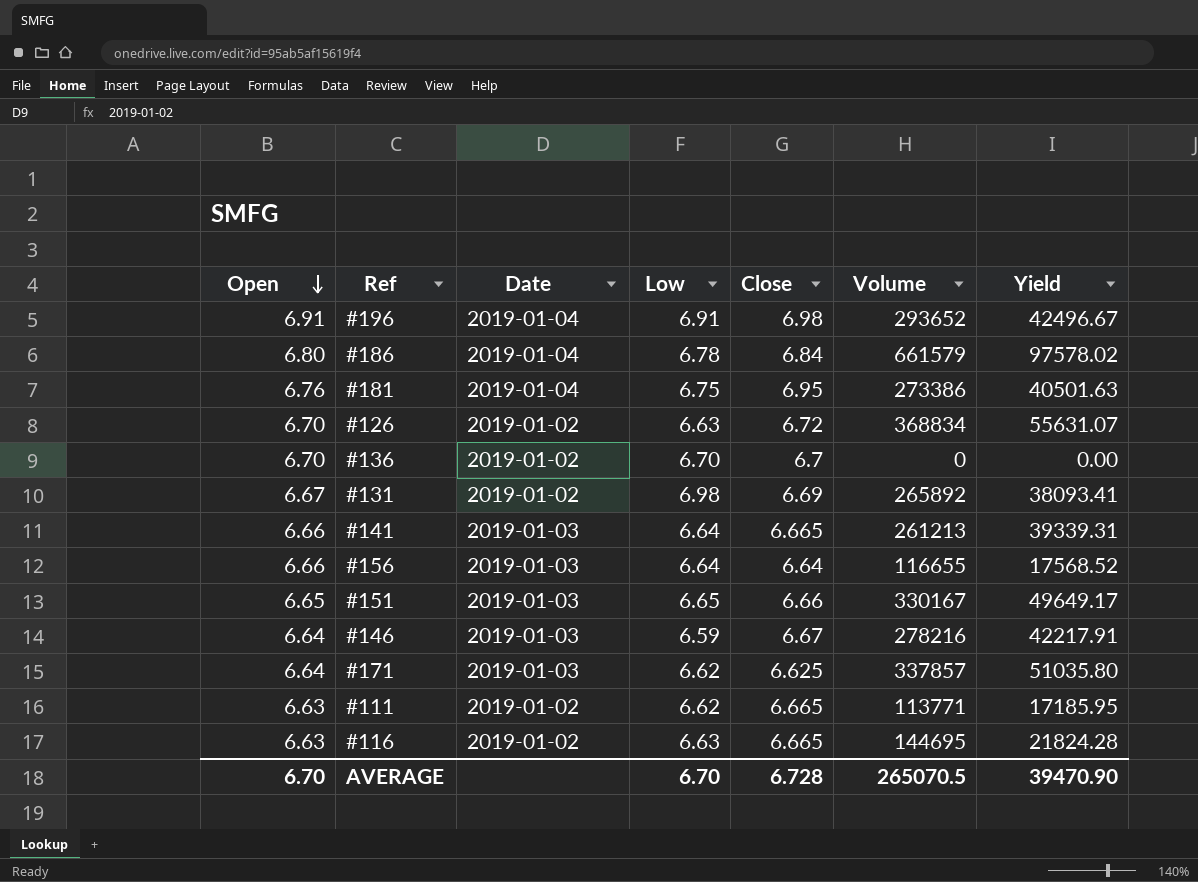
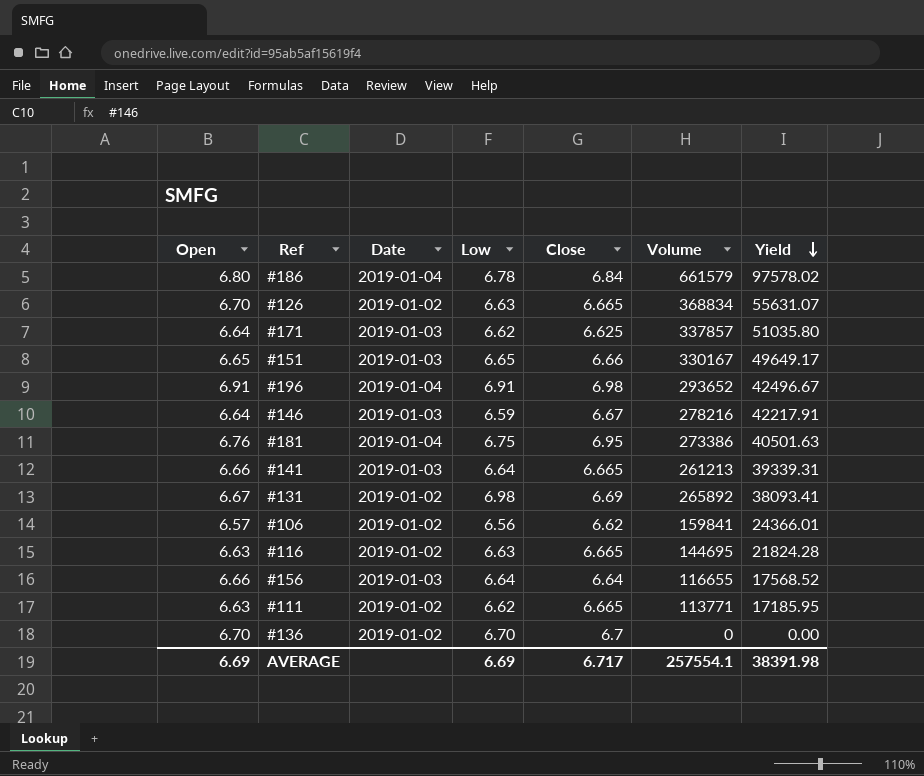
row order: Open descending -> Yield descending
#126 | Close: 6.72 -> 6.665
row #106: none -> 6.57 | 2019-01-02 | 6.56 | 6.62 | 159841 | 24366.01
AVERAGE | Open: 6.70 -> 6.69
AVERAGE | Low: 6.70 -> 6.69
AVERAGE | Close: 6.728 -> 6.717
AVERAGE | Volume: 265070.5 -> 257554.1
AVERAGE | Yield: 39470.90 -> 38391.98

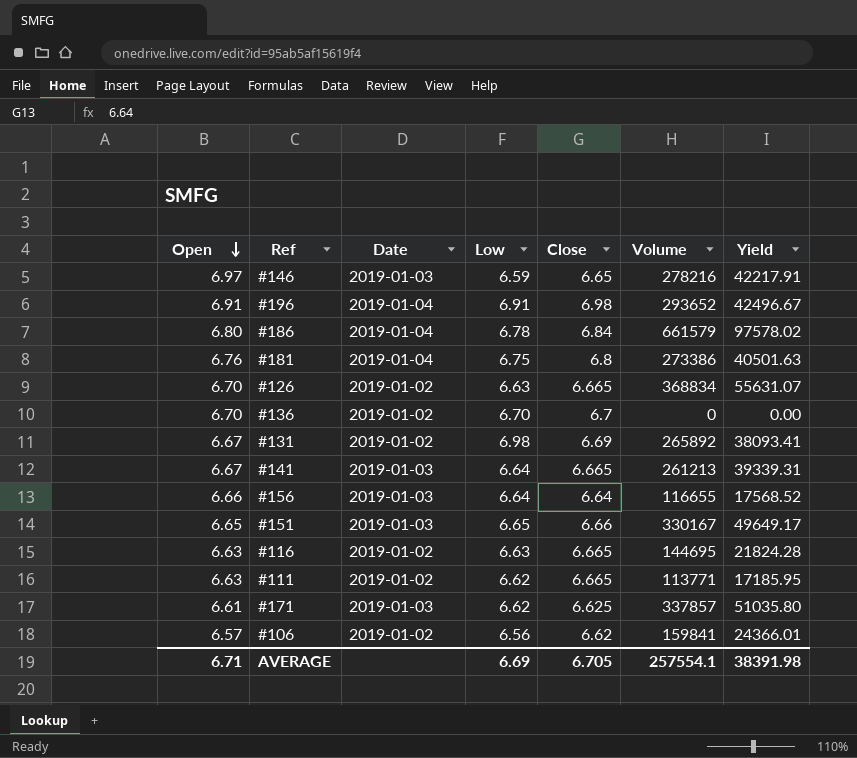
row order: Yield descending -> Open descending
#146 | Open: 6.64 -> 6.97
#146 | Close: 6.67 -> 6.65
#181 | Close: 6.95 -> 6.8
#141 | Open: 6.66 -> 6.67
#171 | Open: 6.64 -> 6.61
AVERAGE | Open: 6.69 -> 6.71
AVERAGE | Close: 6.717 -> 6.705

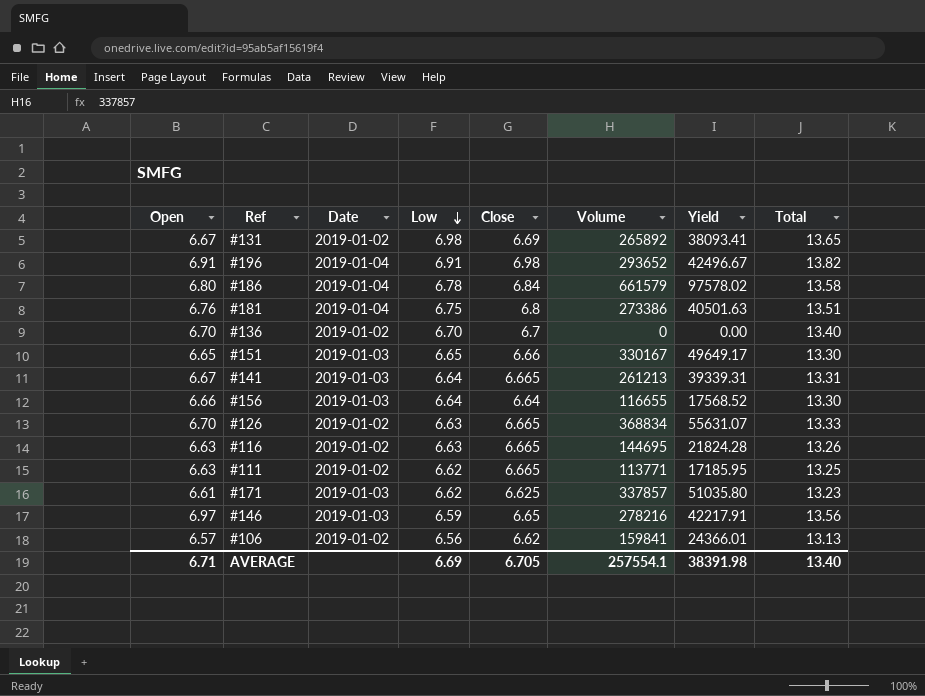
row order: Open descending -> Low descending
column Total | formula: none -> [Open] + [Low]

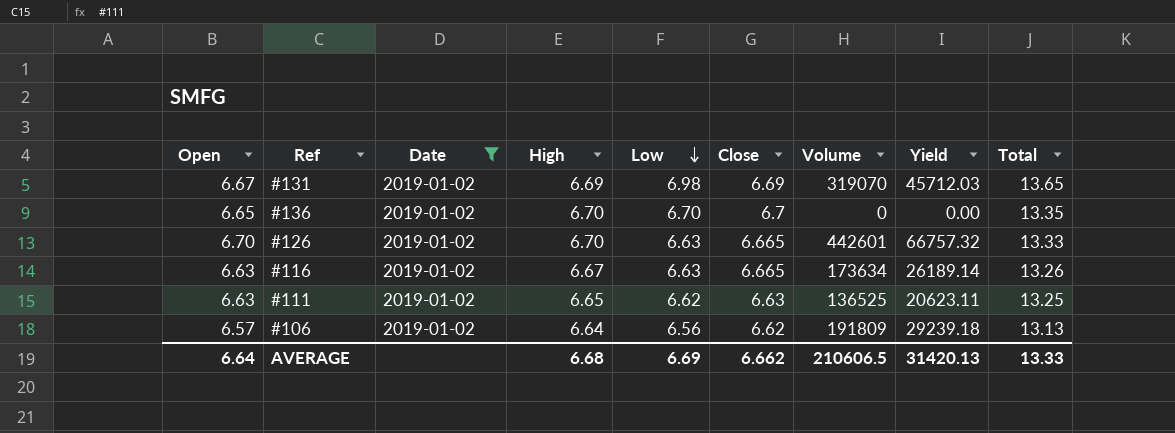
filter: none -> Date = 2019-01-02
column High | position: none -> 4
#131 | Volume: 265892 -> 319070
#131 | Yield: 38093.41 -> 45712.03
#136 | Open: 6.70 -> 6.65
#136 | Total: 13.40 -> 13.35
#126 | Volume: 368834 -> 442601
#126 | Yield: 55631.07 -> 66757.32
#116 | Volume: 144695 -> 173634
#116 | Yield: 21824.28 -> 26189.14
#111 | Close: 6.665 -> 6.63
#111 | Volume: 113771 -> 136525
#111 | Yield: 17185.95 -> 20623.11
#106 | Volume: 159841 -> 191809
#106 | Yield: 24366.01 -> 29239.18
AVERAGE | Open: 6.71 -> 6.64
AVERAGE | Close: 6.705 -> 6.662
AVERAGE | Volume: 257554.1 -> 210606.5
AVERAGE | Yield: 38391.98 -> 31420.13
AVERAGE | Total: 13.40 -> 13.33

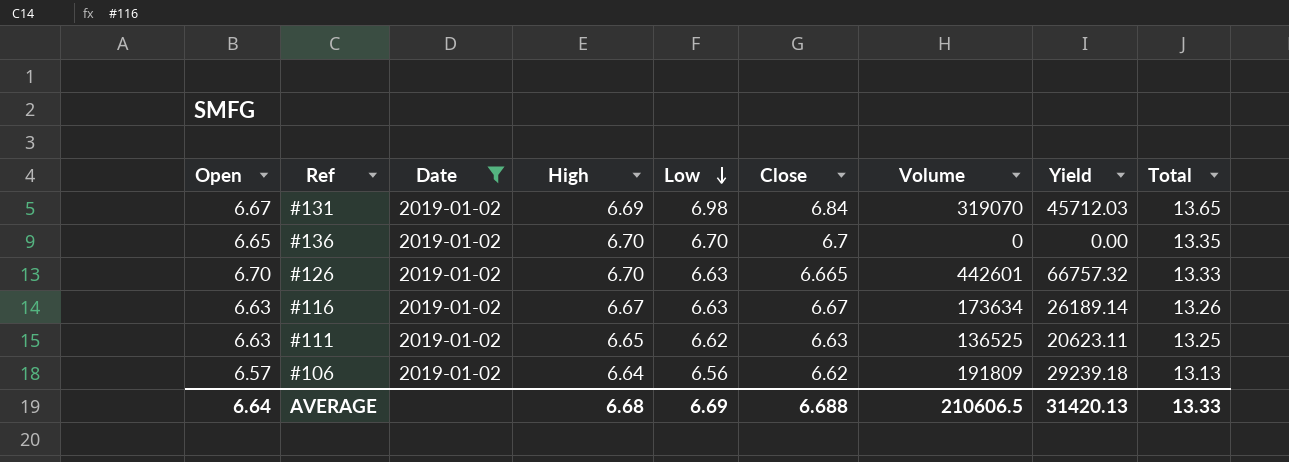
#131 | Close: 6.69 -> 6.84
#116 | Close: 6.665 -> 6.67
AVERAGE | Close: 6.662 -> 6.688

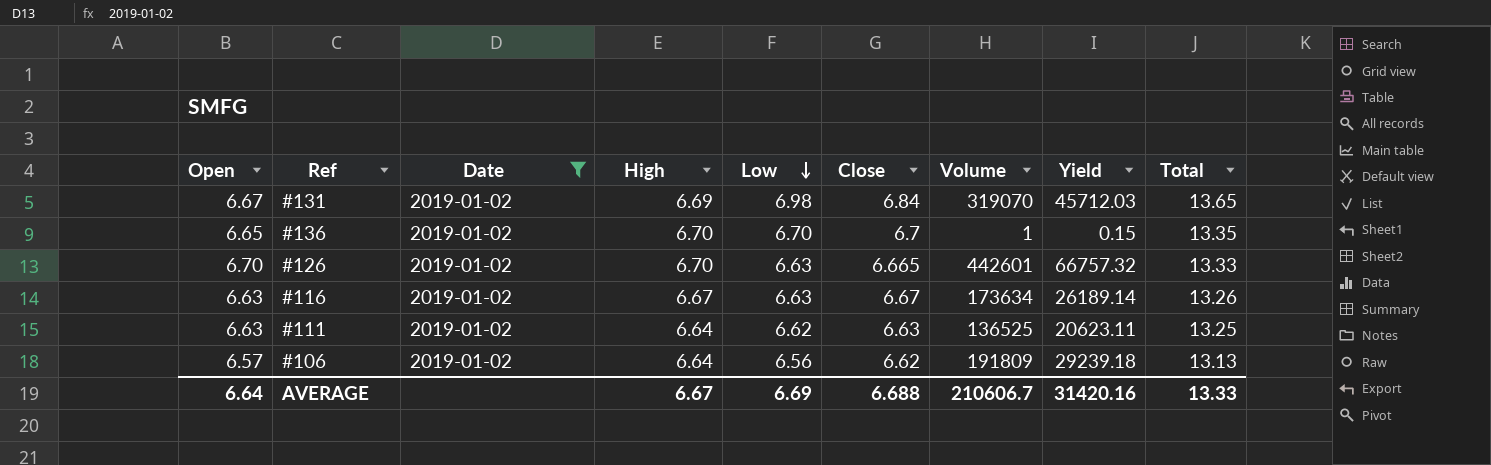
#136 | Volume: 0 -> 1
#136 | Yield: 0.00 -> 0.15
#111 | High: 6.65 -> 6.64
AVERAGE | High: 6.68 -> 6.67
AVERAGE | Volume: 210606.5 -> 210606.7
AVERAGE | Yield: 31420.13 -> 31420.16

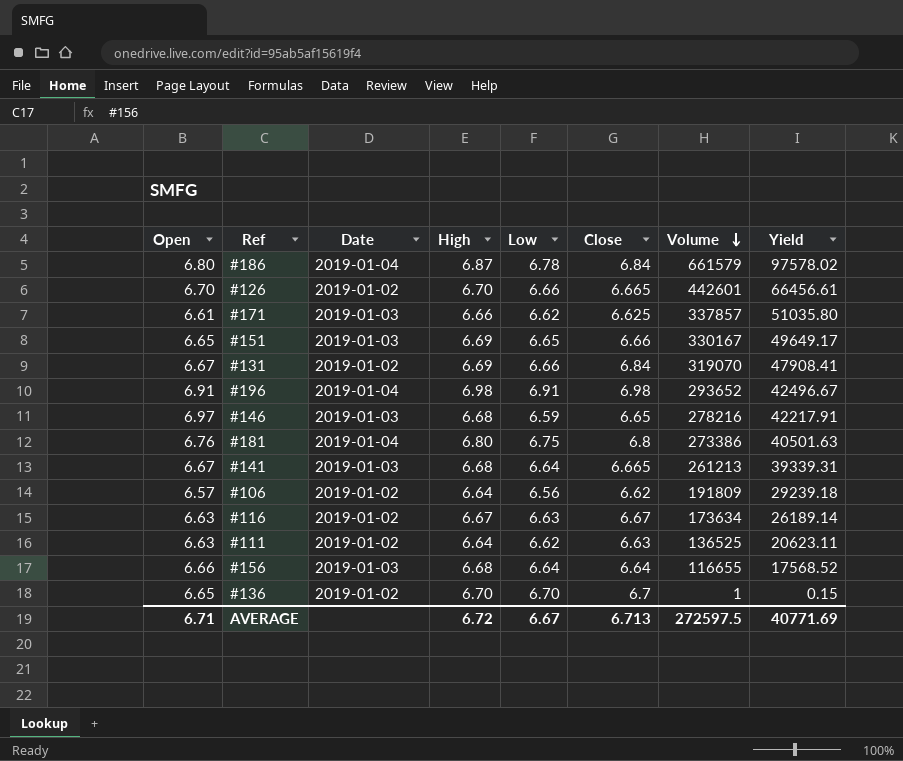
filter: Date = 2019-01-02 -> none
row order: Low descending -> Volume descending
column Total | formula: [Open] + [Low] -> none
#126 | Low: 6.63 -> 6.66
#126 | Yield: 66757.32 -> 66456.61
#131 | Low: 6.98 -> 6.66
#131 | Yield: 45712.03 -> 47908.41
AVERAGE | Open: 6.64 -> 6.71
AVERAGE | High: 6.67 -> 6.72
AVERAGE | Low: 6.69 -> 6.67
AVERAGE | Close: 6.688 -> 6.713
AVERAGE | Volume: 210606.7 -> 272597.5
AVERAGE | Yield: 31420.16 -> 40771.69

